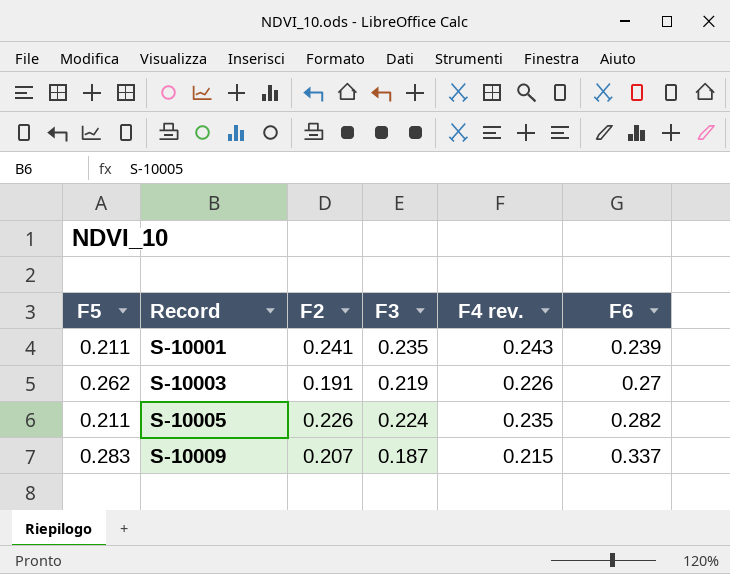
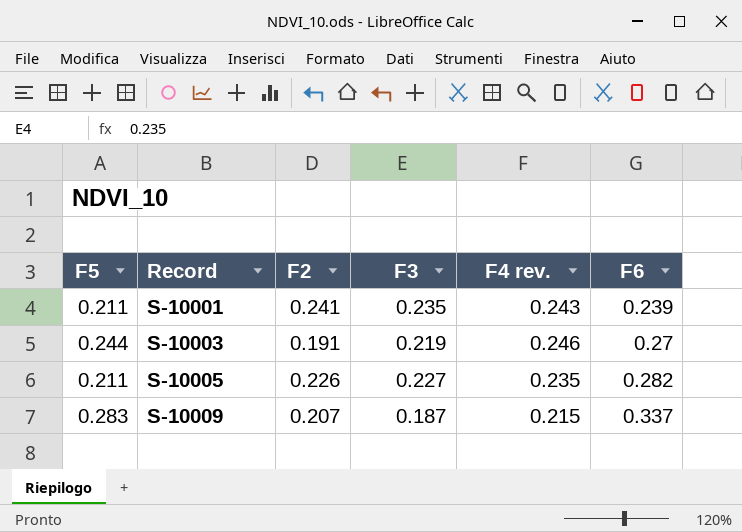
S-10003 | F5: 0.262 -> 0.244
S-10003 | F4 rev.: 0.226 -> 0.246
S-10005 | F3: 0.224 -> 0.227

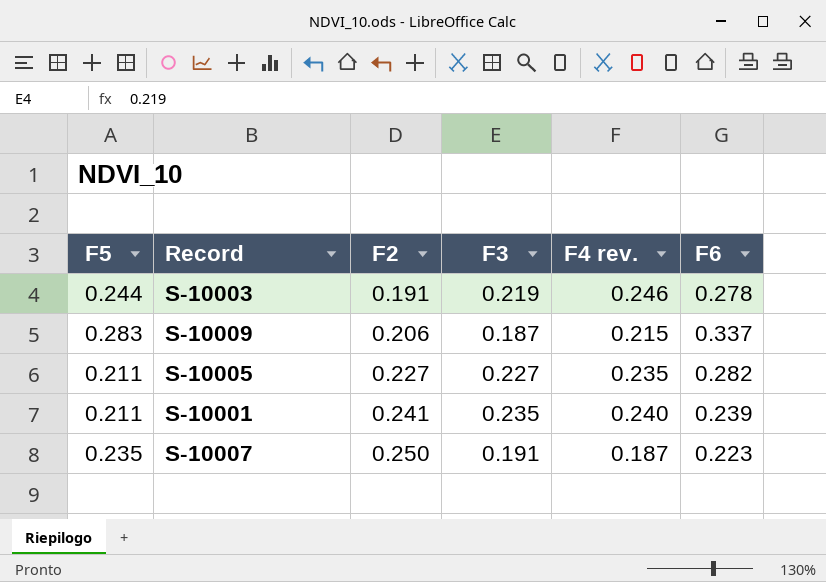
row order: Record ascending -> F2 ascending
S-10003 | F6: 0.27 -> 0.278
S-10009 | F2: 0.207 -> 0.206
S-10005 | F2: 0.226 -> 0.227
S-10001 | F4 rev.: 0.243 -> 0.240
row S-10007: none -> 0.235 | 0.250 | 0.191 | 0.187 | 0.223

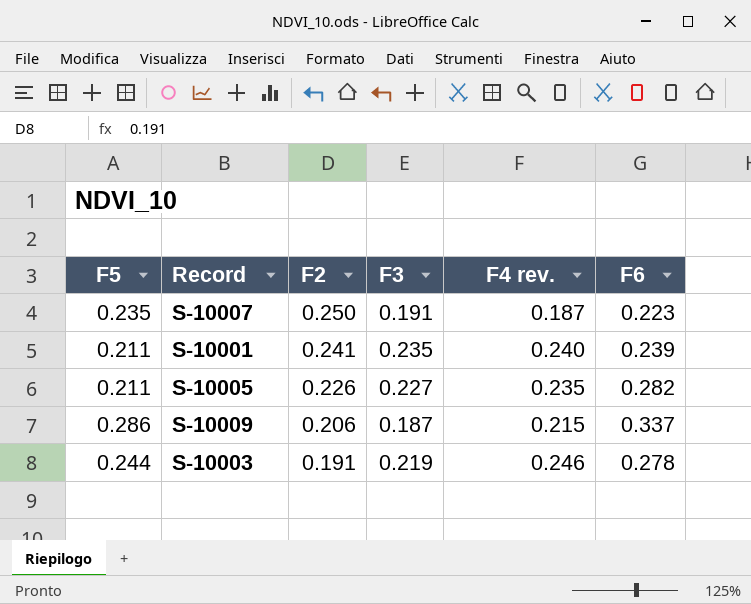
row order: F2 ascending -> F2 descending
S-10005 | F2: 0.227 -> 0.226
S-10009 | F5: 0.283 -> 0.286

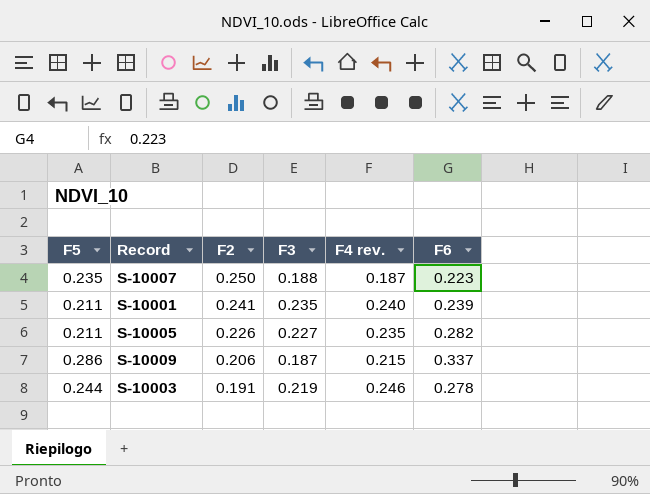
S-10007 | F3: 0.191 -> 0.188

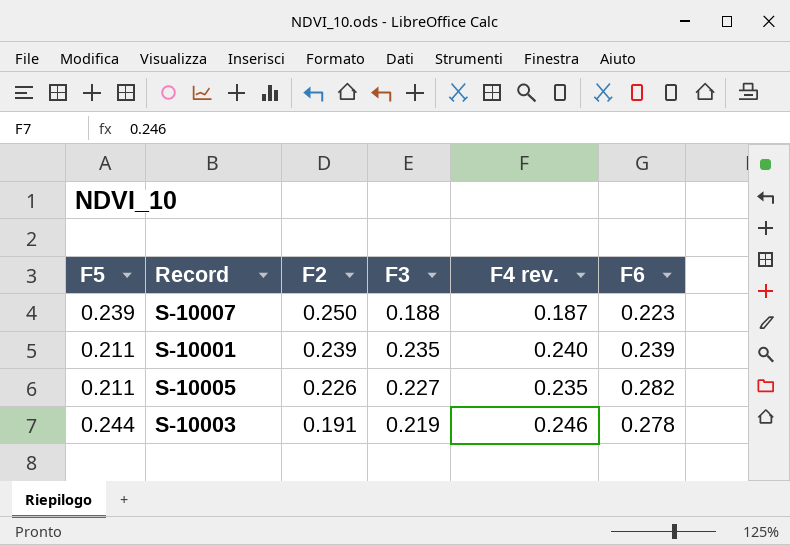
row S-10009: 0.286 | 0.206 | 0.187 | 0.215 | 0.337 -> none
S-10007 | F5: 0.235 -> 0.239
S-10001 | F2: 0.241 -> 0.239

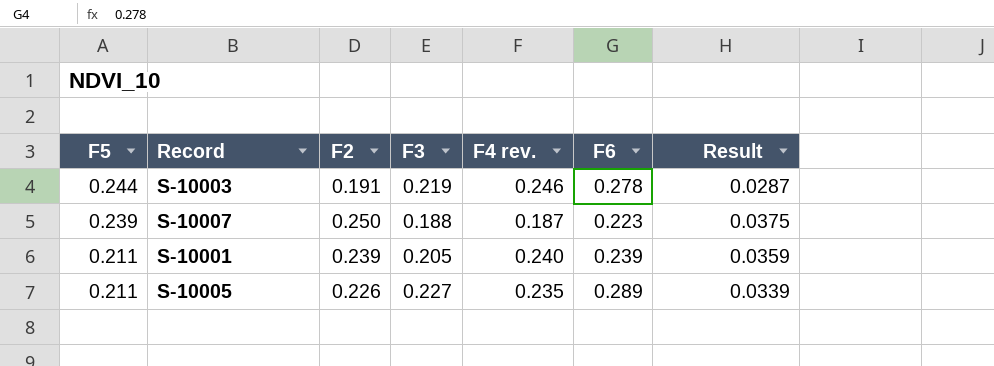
row order: F2 descending -> F5 descending
column Result | formula: none -> [F2] * 0.15
S-10001 | F3: 0.235 -> 0.205
S-10005 | F6: 0.282 -> 0.289

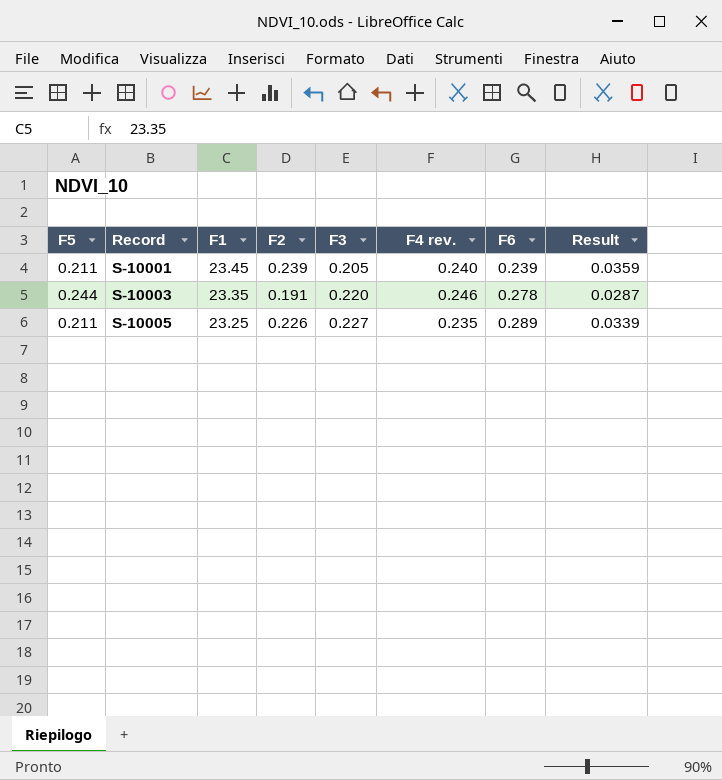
row order: F5 descending -> Record ascending
column F1 | position: none -> 3
row S-10007: 0.239 | 0.250 | 0.188 | 0.187 | 0.223 | 0.0375 -> none
S-10003 | F3: 0.219 -> 0.220

